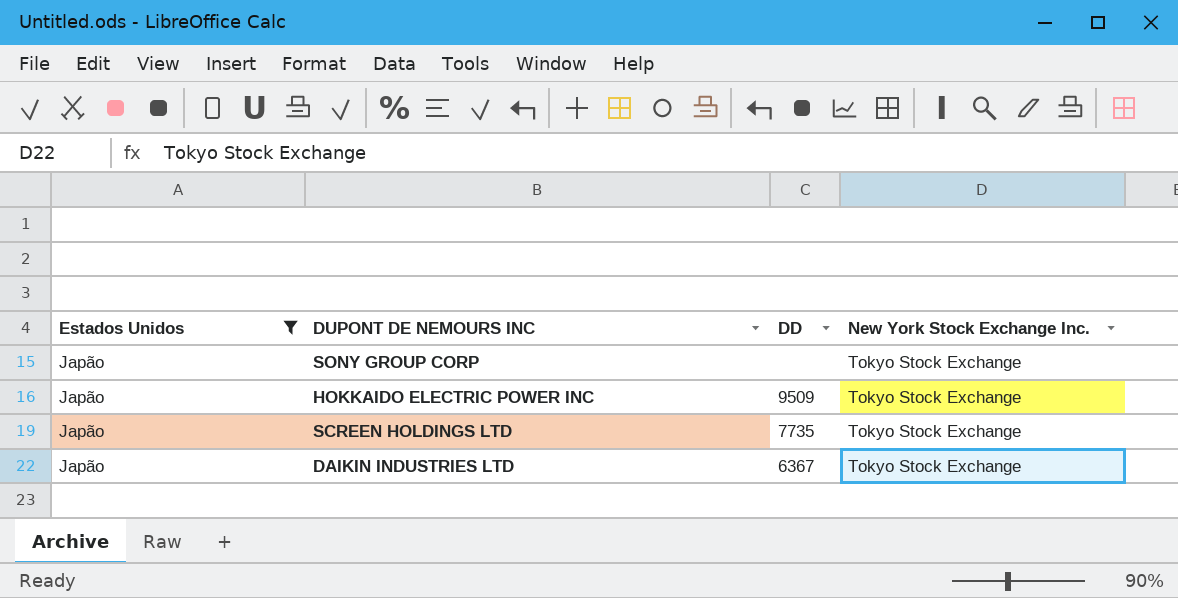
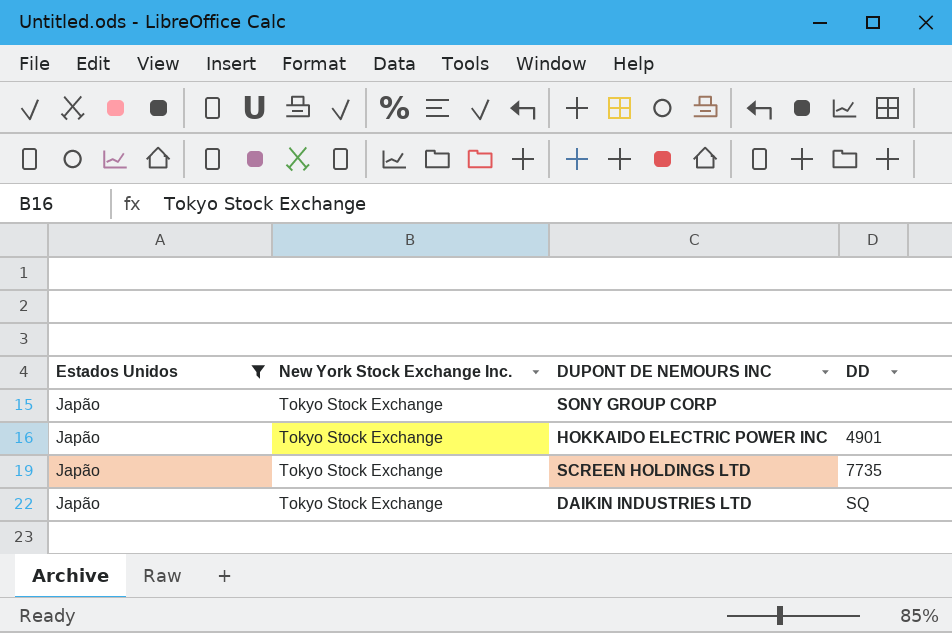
column New York Stock Exchange Inc. | position: 4 -> 2
HOKKAIDO ELECTRIC POWER INC | DD: 9509 -> 4901
DAIKIN INDUSTRIES LTD | DD: 6367 -> SQ

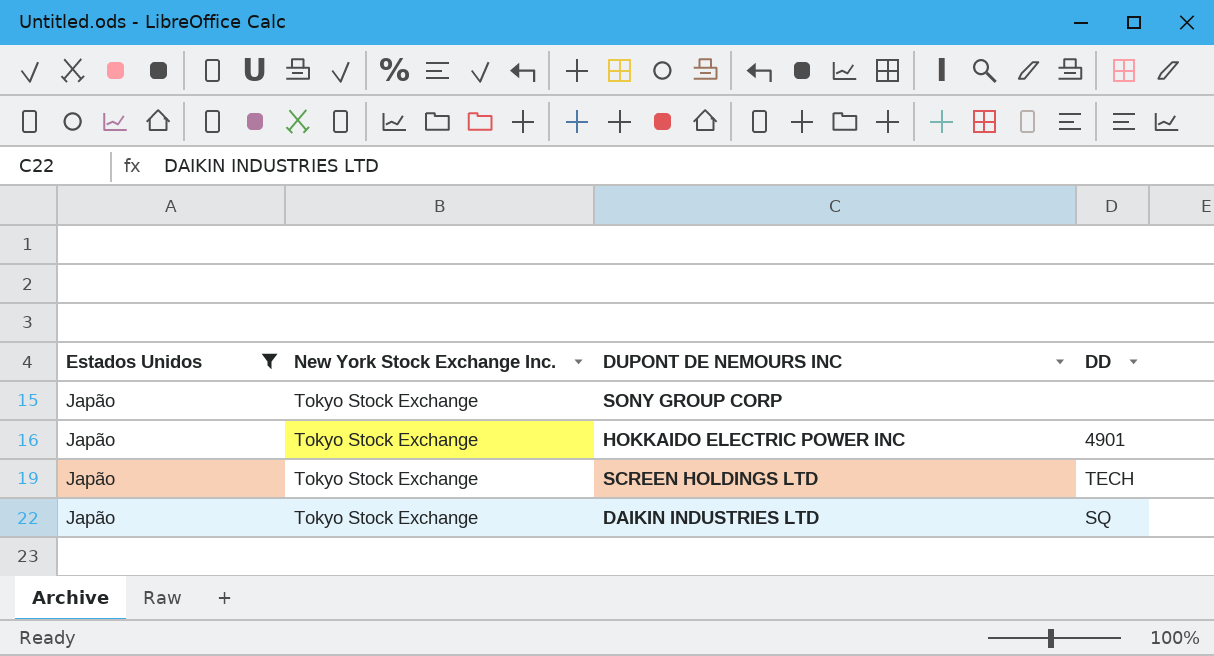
SCREEN HOLDINGS LTD | DD: 7735 -> TECH

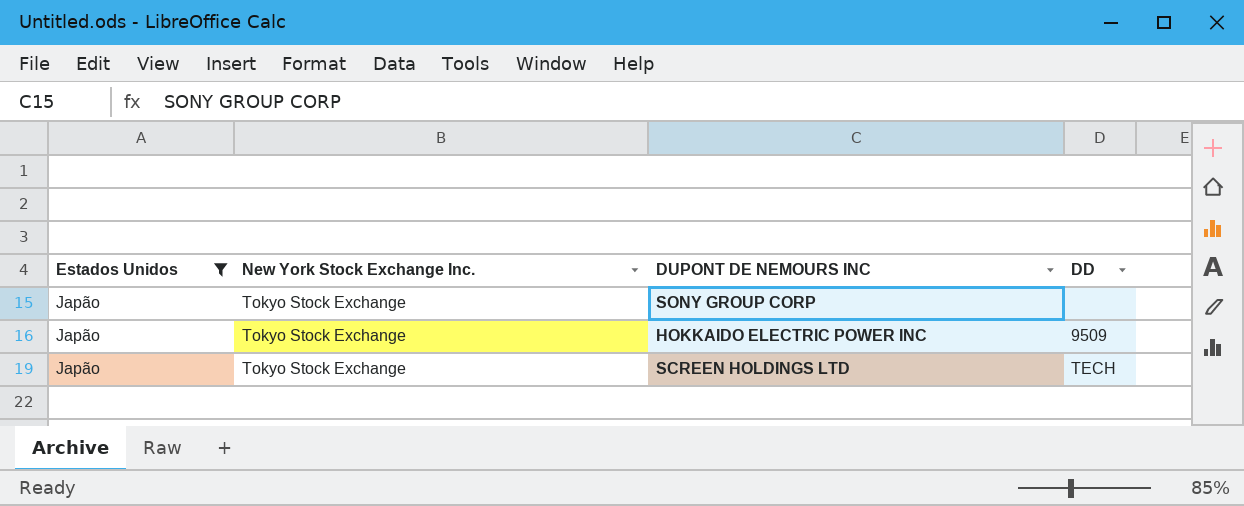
row DAIKIN INDUSTRIES LTD: Japão | Tokyo Stock Exchange | SQ -> none
HOKKAIDO ELECTRIC POWER INC | DD: 4901 -> 9509

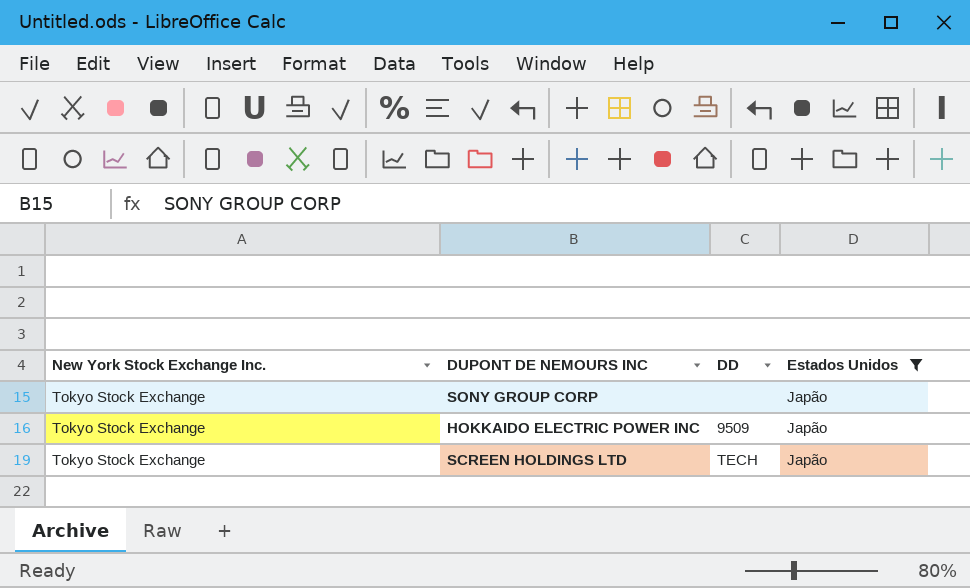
column Estados Unidos | position: 1 -> 4

